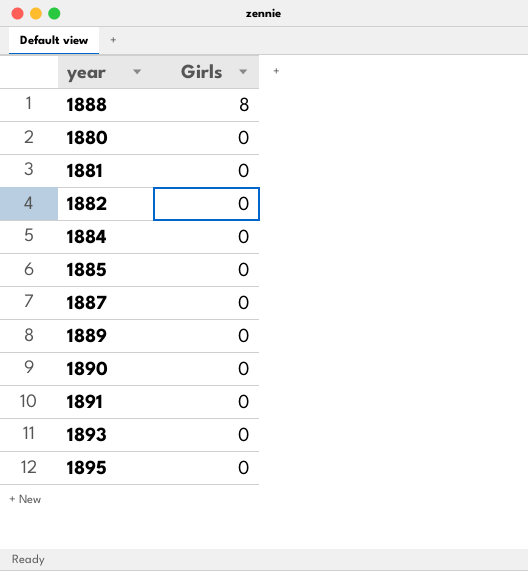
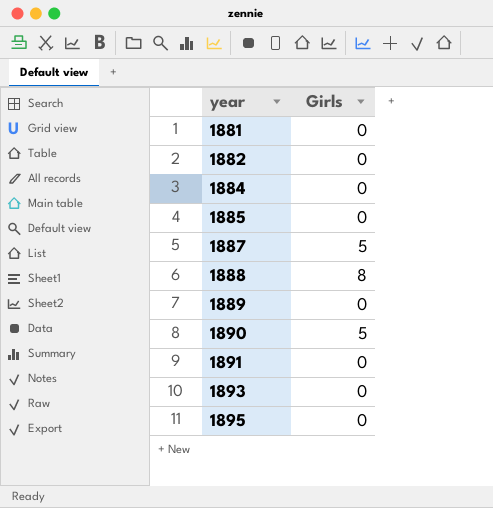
row order: Girls descending -> year ascending
row 1880: 0 -> none
1887 | Girls: 0 -> 5
1890 | Girls: 0 -> 5

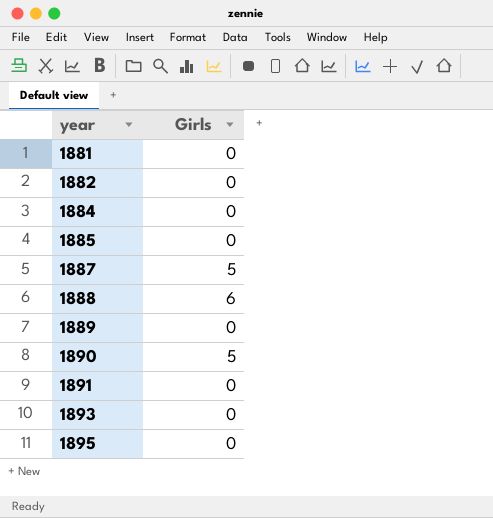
1888 | Girls: 8 -> 6

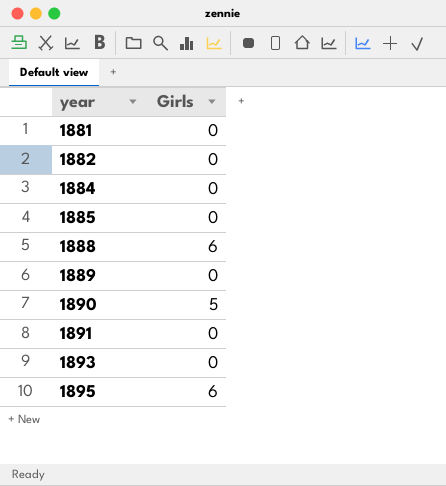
row 1887: 5 -> none
1895 | Girls: 0 -> 6

